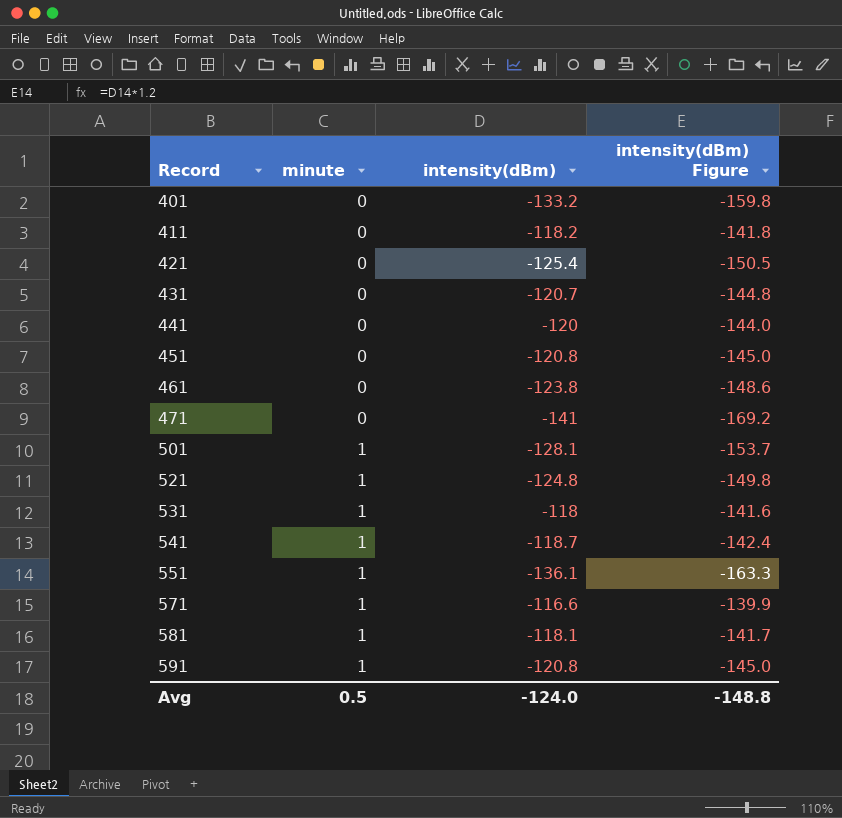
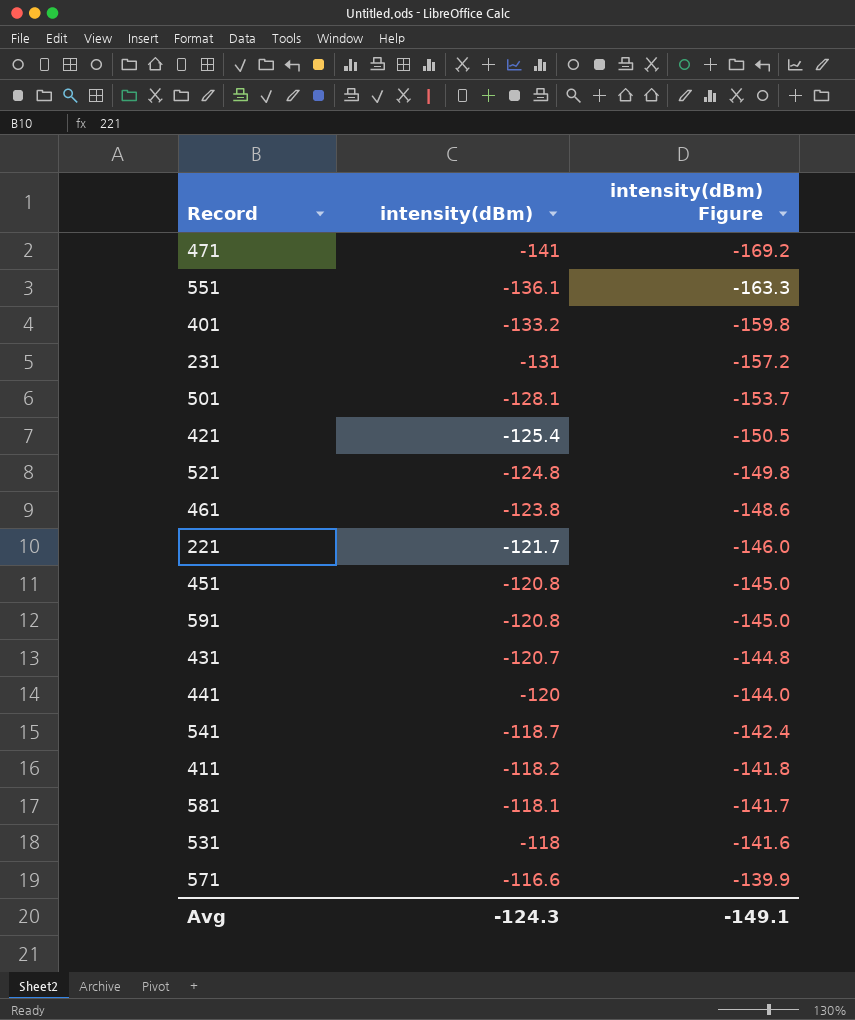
row order: Record ascending -> intensity(dBm) ascending
column minute | position: 2 -> none
row 231: none -> -131 | -157.2
row 221: none -> -121.7 | -146.0
Avg | intensity(dBm): -124.0 -> -124.3
Avg | intensity(dBm) Figure: -148.8 -> -149.1

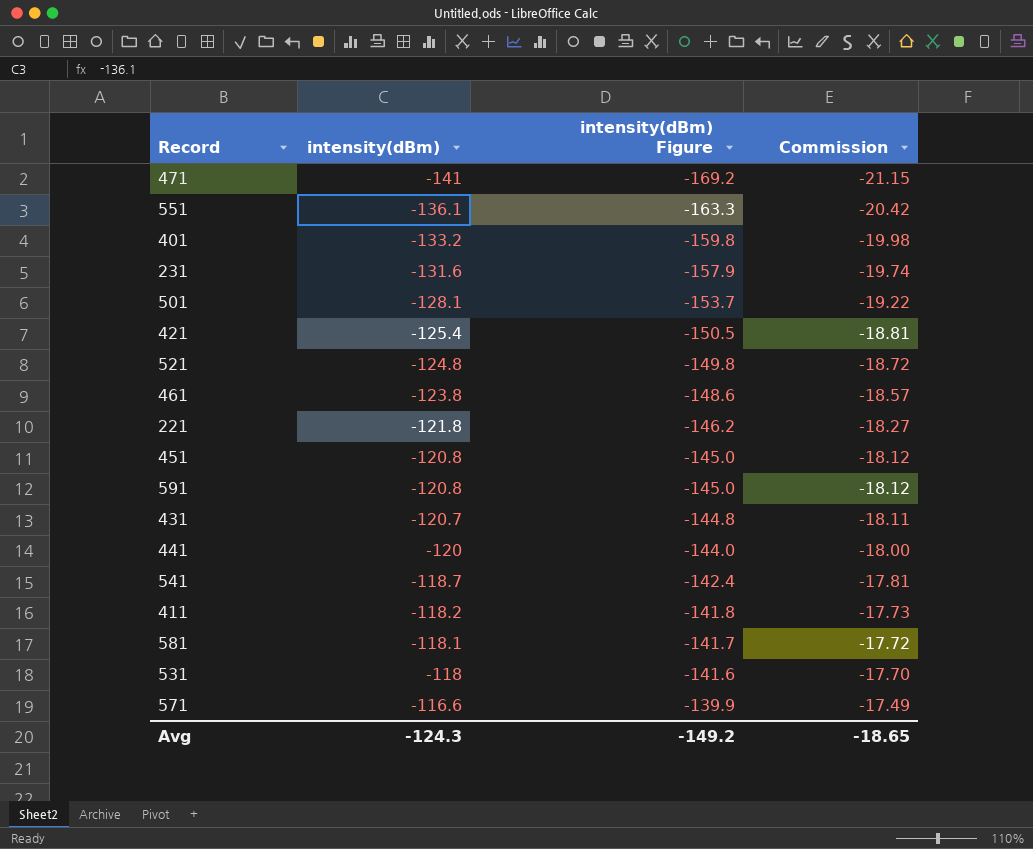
column Commission | formula: none -> [intensity(dBm)] * 0.15
231 | intensity(dBm): -131 -> -131.6
231 | intensity(dBm) Figure: -157.2 -> -157.9
221 | intensity(dBm): -121.7 -> -121.8
221 | intensity(dBm) Figure: -146.0 -> -146.2
Avg | intensity(dBm) Figure: -149.1 -> -149.2

